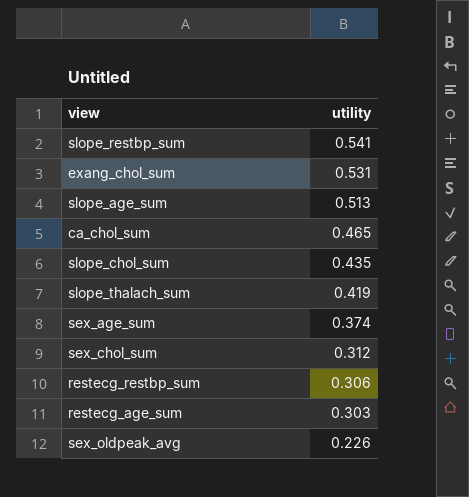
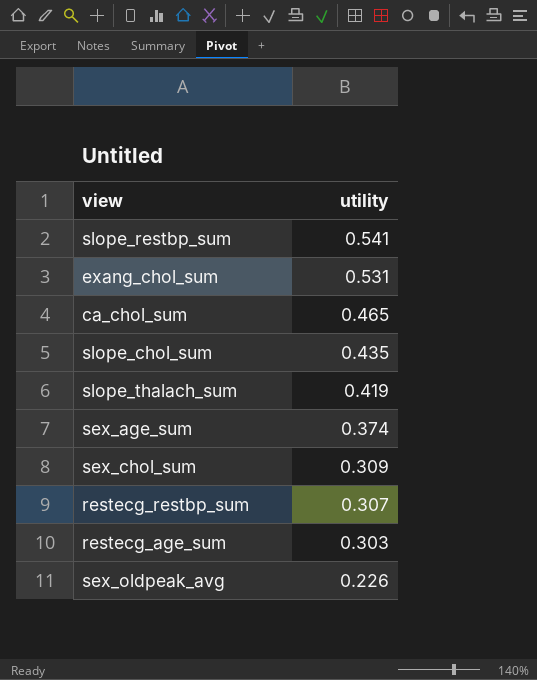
row slope_age_sum: 0.513 -> none
sex_chol_sum | utility: 0.312 -> 0.309
restecg_restbp_sum | utility: 0.306 -> 0.307

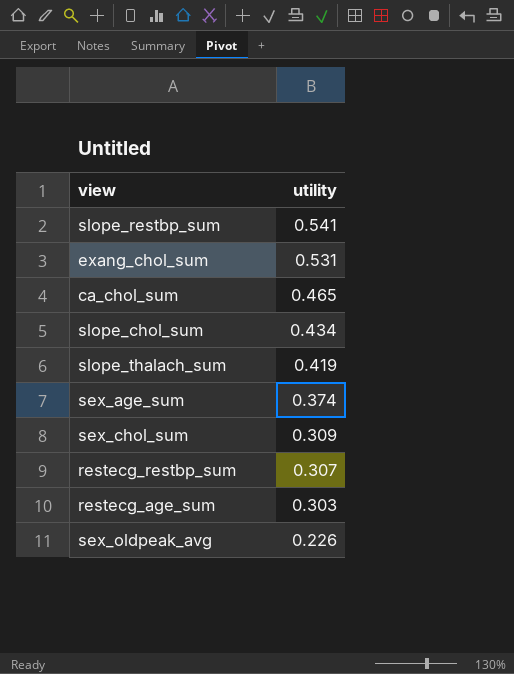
slope_chol_sum | utility: 0.435 -> 0.434

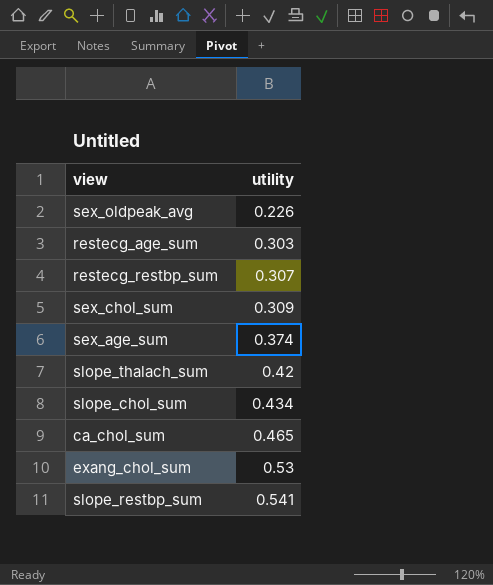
row order: utility descending -> utility ascending
slope_thalach_sum | utility: 0.419 -> 0.42
exang_chol_sum | utility: 0.531 -> 0.53

